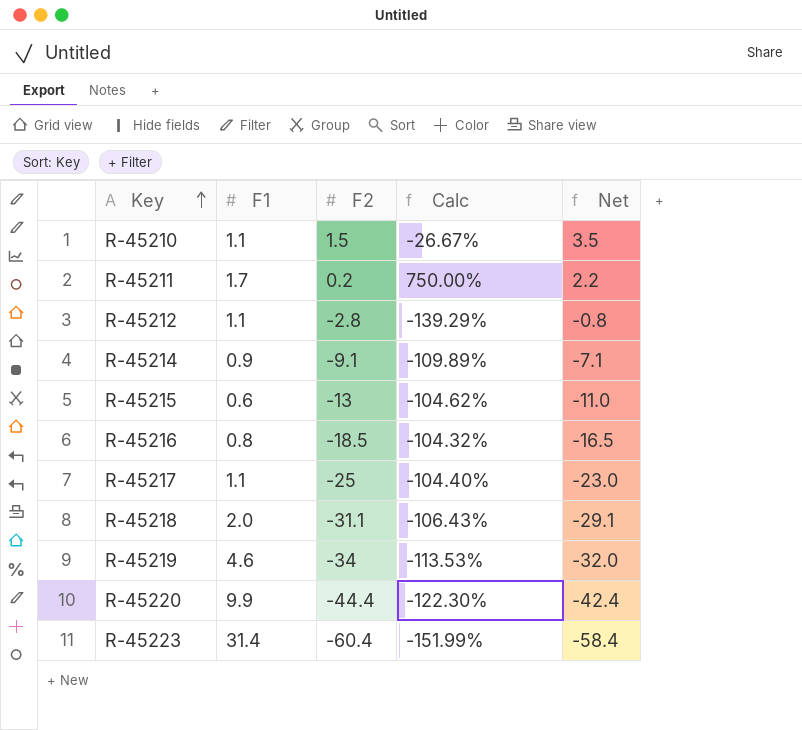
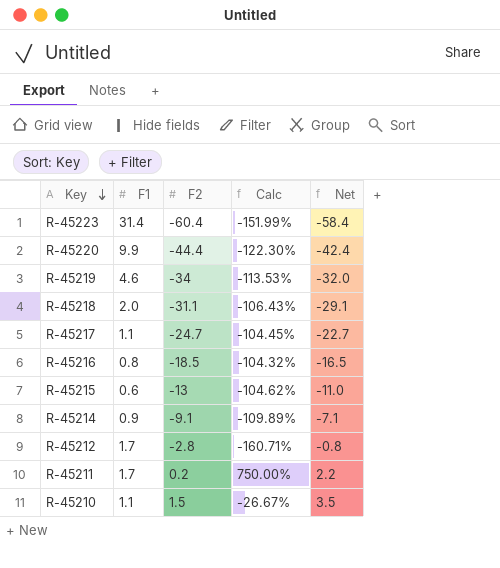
row order: Key ascending -> Key descending
R-45217 | F2: -25 -> -24.7
R-45217 | Calc: -104.40% -> -104.45%
R-45217 | Net: -23.0 -> -22.7
R-45212 | F1: 1.1 -> 1.7
R-45212 | Calc: -139.29% -> -160.71%

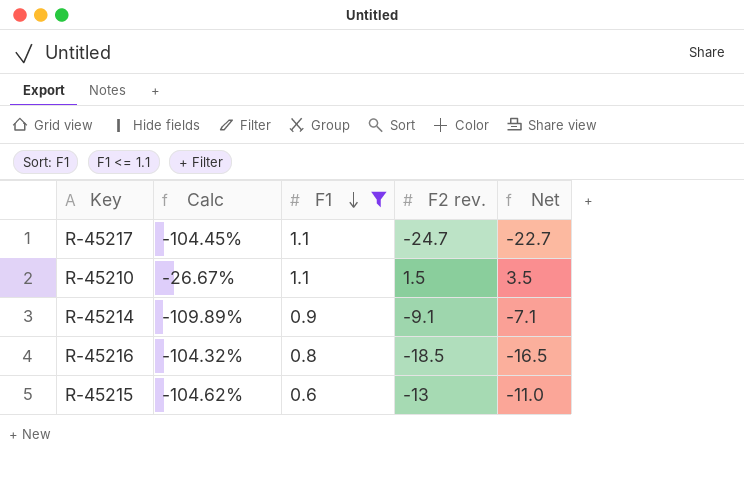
filter: none -> F1 <= 1.1
row order: Key descending -> F1 descending
column Calc | position: 4 -> 2
column name: F2 -> F2 rev.

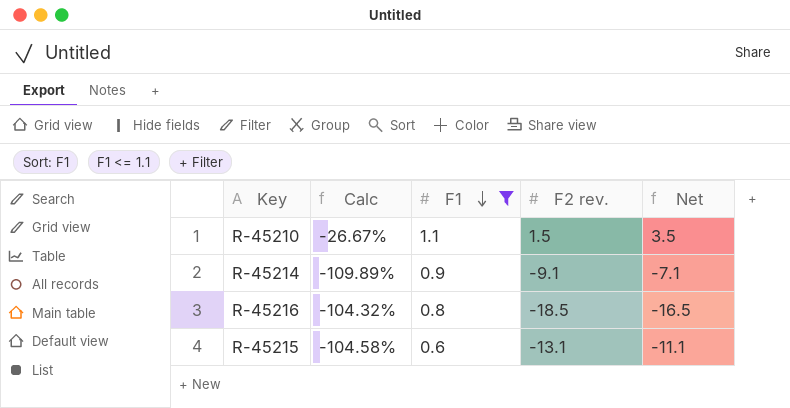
row R-45217: -104.45% | 1.1 | -24.7 | -22.7 -> none
R-45215 | Calc: -104.62% -> -104.58%
R-45215 | F2 rev.: -13 -> -13.1
R-45215 | Net: -11.0 -> -11.1

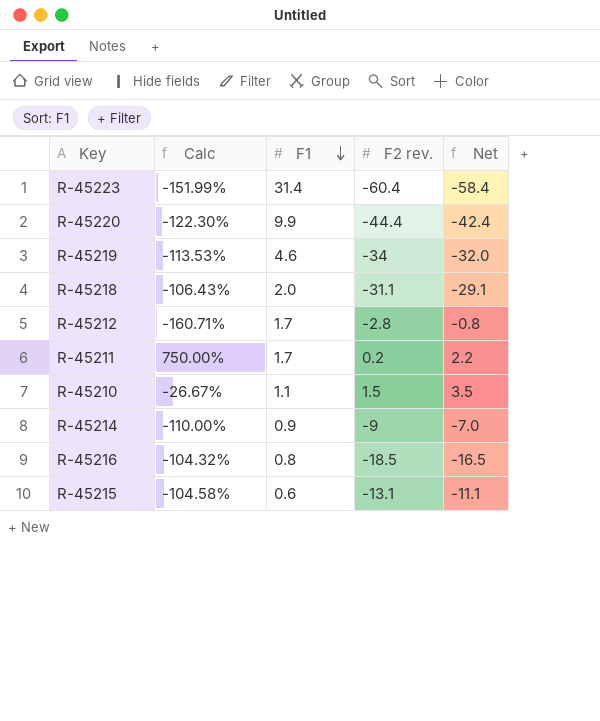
filter: F1 <= 1.1 -> none
R-45214 | Calc: -109.89% -> -110.00%
R-45214 | F2 rev.: -9.1 -> -9
R-45214 | Net: -7.1 -> -7.0

